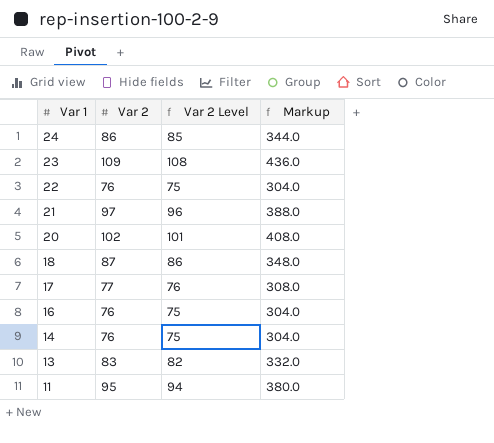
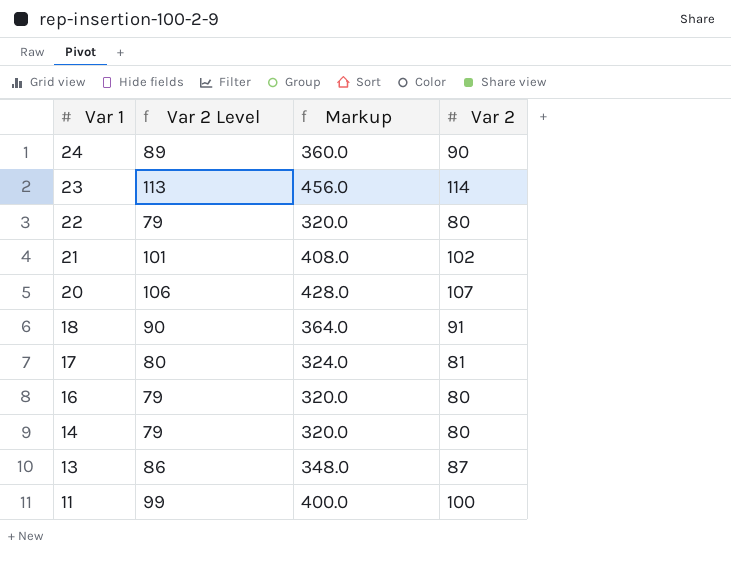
column Var 2 | position: 2 -> 4
24 | Var 2 Level: 85 -> 89
24 | Markup: 344.0 -> 360.0
24 | Var 2: 86 -> 90
23 | Var 2 Level: 108 -> 113
23 | Markup: 436.0 -> 456.0
23 | Var 2: 109 -> 114
22 | Var 2 Level: 75 -> 79
22 | Markup: 304.0 -> 320.0
22 | Var 2: 76 -> 80
21 | Var 2 Level: 96 -> 101
21 | Markup: 388.0 -> 408.0
21 | Var 2: 97 -> 102
20 | Var 2 Level: 101 -> 106
20 | Markup: 408.0 -> 428.0
20 | Var 2: 102 -> 107
18 | Var 2 Level: 86 -> 90
18 | Markup: 348.0 -> 364.0
18 | Var 2: 87 -> 91
17 | Var 2 Level: 76 -> 80
17 | Markup: 308.0 -> 324.0
17 | Var 2: 77 -> 81
16 | Var 2 Level: 75 -> 79
16 | Markup: 304.0 -> 320.0
16 | Var 2: 76 -> 80
14 | Var 2 Level: 75 -> 79
14 | Markup: 304.0 -> 320.0
14 | Var 2: 76 -> 80
13 | Var 2 Level: 82 -> 86
13 | Markup: 332.0 -> 348.0
13 | Var 2: 83 -> 87
11 | Var 2 Level: 94 -> 99
11 | Markup: 380.0 -> 400.0
11 | Var 2: 95 -> 100

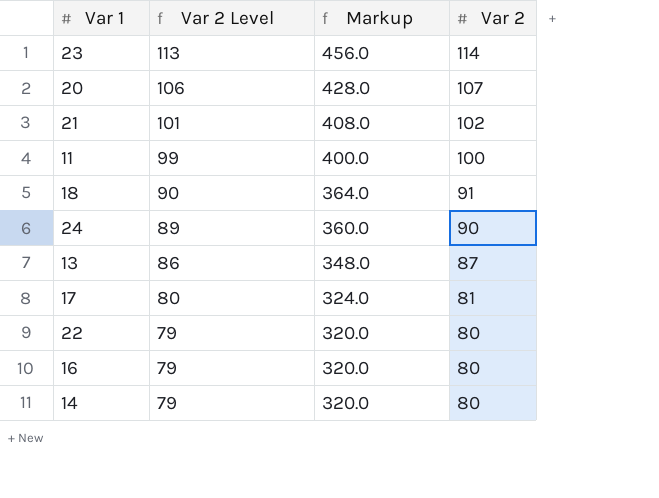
row order: Var 1 descending -> Var 2 Level descending

